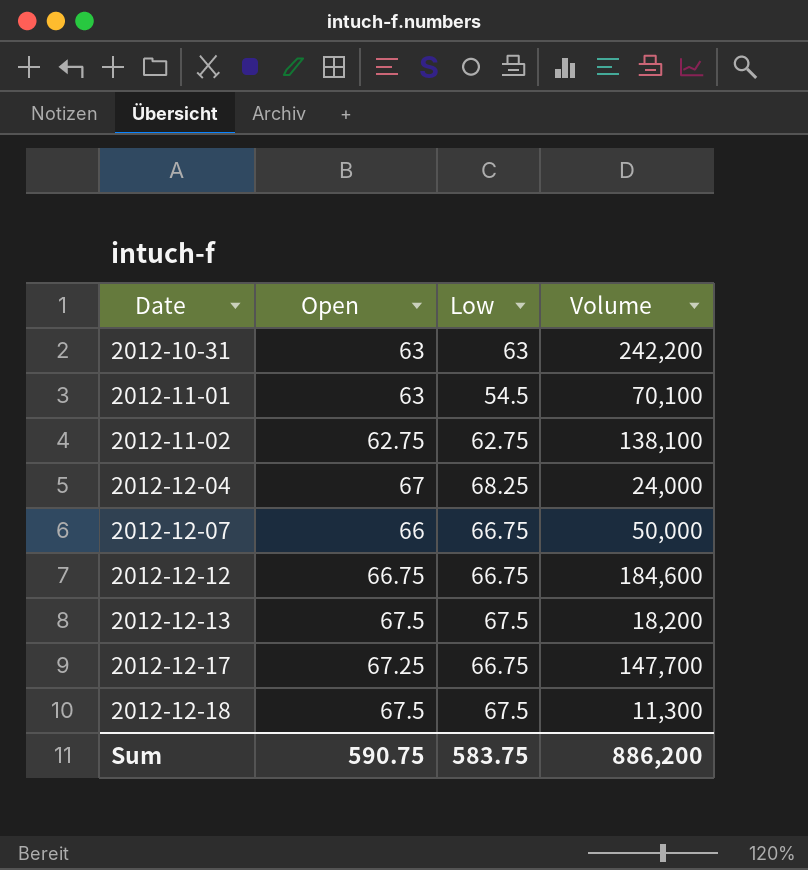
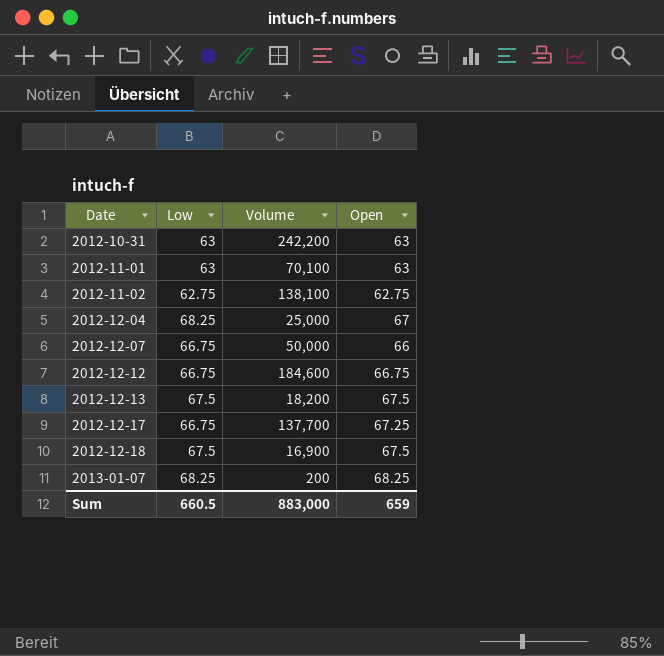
column Open | position: 2 -> 4
2012-11-01 | Low: 54.5 -> 63
2012-12-04 | Volume: 24,000 -> 25,000
2012-12-17 | Volume: 147,700 -> 137,700
2012-12-18 | Volume: 11,300 -> 16,900
row 2013-01-07: none -> 68.25 | 200 | 68.25
Sum | Low: 583.75 -> 660.5
Sum | Volume: 886,200 -> 883,000
Sum | Open: 590.75 -> 659

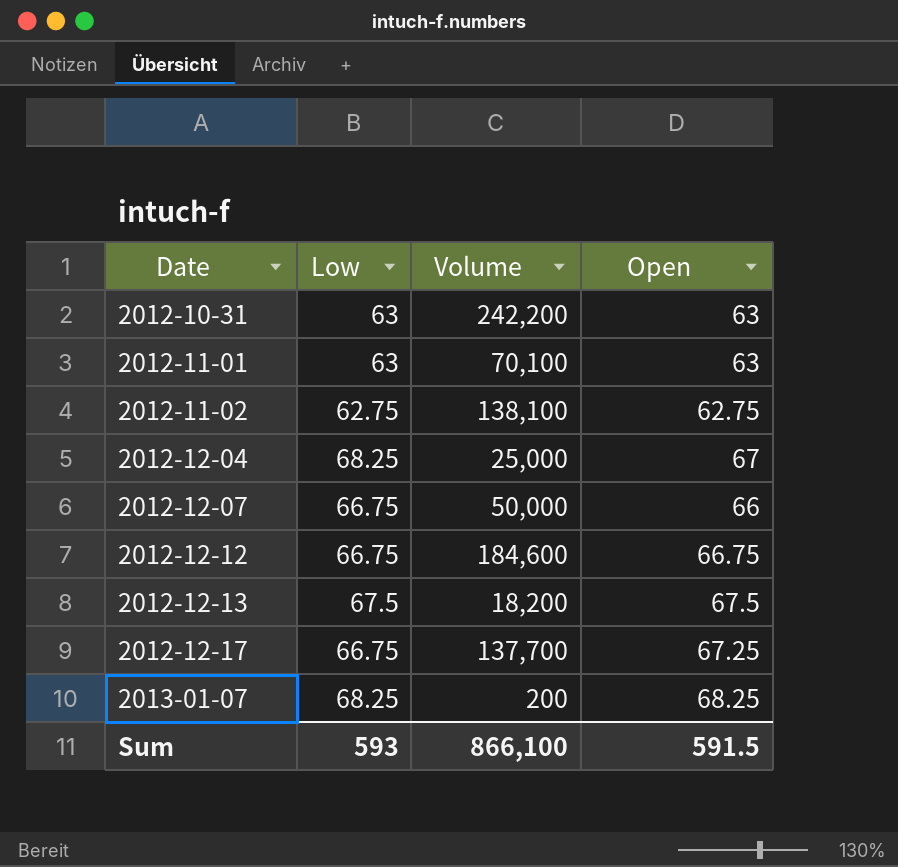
row 2012-12-18: 67.5 | 16,900 | 67.5 -> none
Sum | Low: 660.5 -> 593
Sum | Volume: 883,000 -> 866,100
Sum | Open: 659 -> 591.5

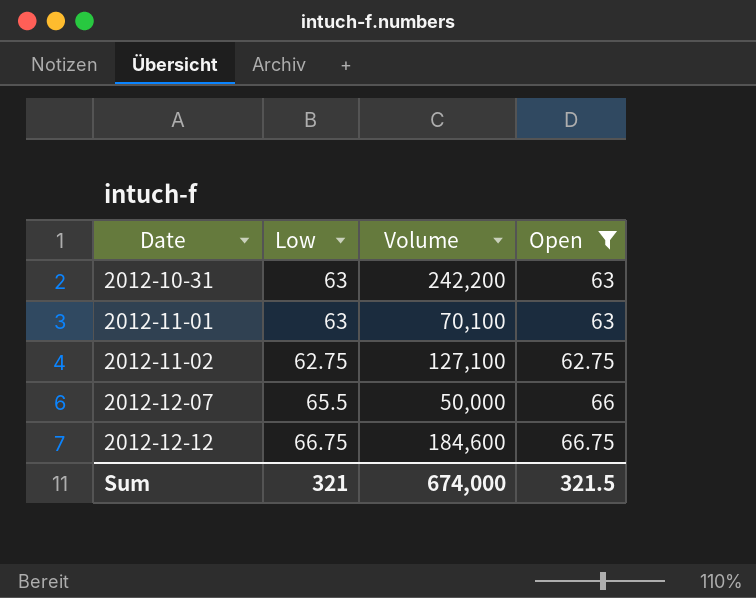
filter: none -> Open <= 66.75
2012-11-02 | Volume: 138,100 -> 127,100
2012-12-07 | Low: 66.75 -> 65.5
Sum | Low: 593 -> 321
Sum | Volume: 866,100 -> 674,000
Sum | Open: 591.5 -> 321.5

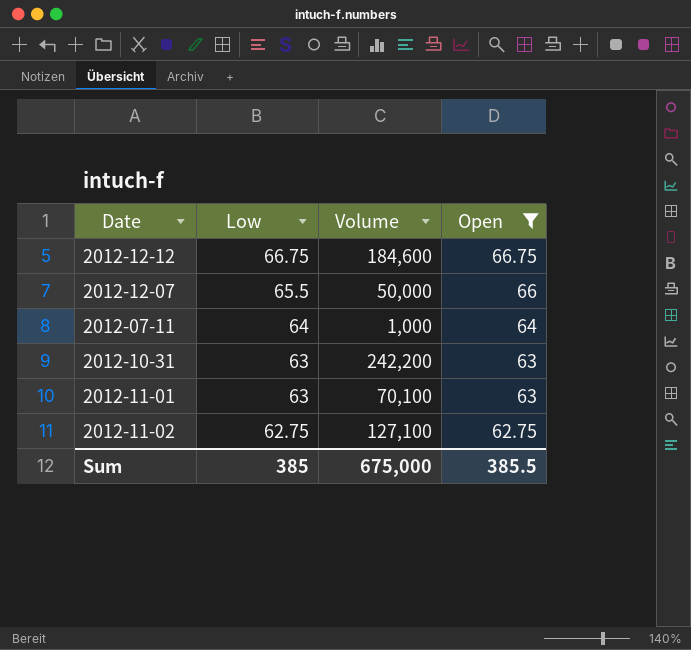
row order: Date ascending -> Low descending
row 2012-07-11: none -> 64 | 1,000 | 64
Sum | Low: 321 -> 385
Sum | Volume: 674,000 -> 675,000
Sum | Open: 321.5 -> 385.5

